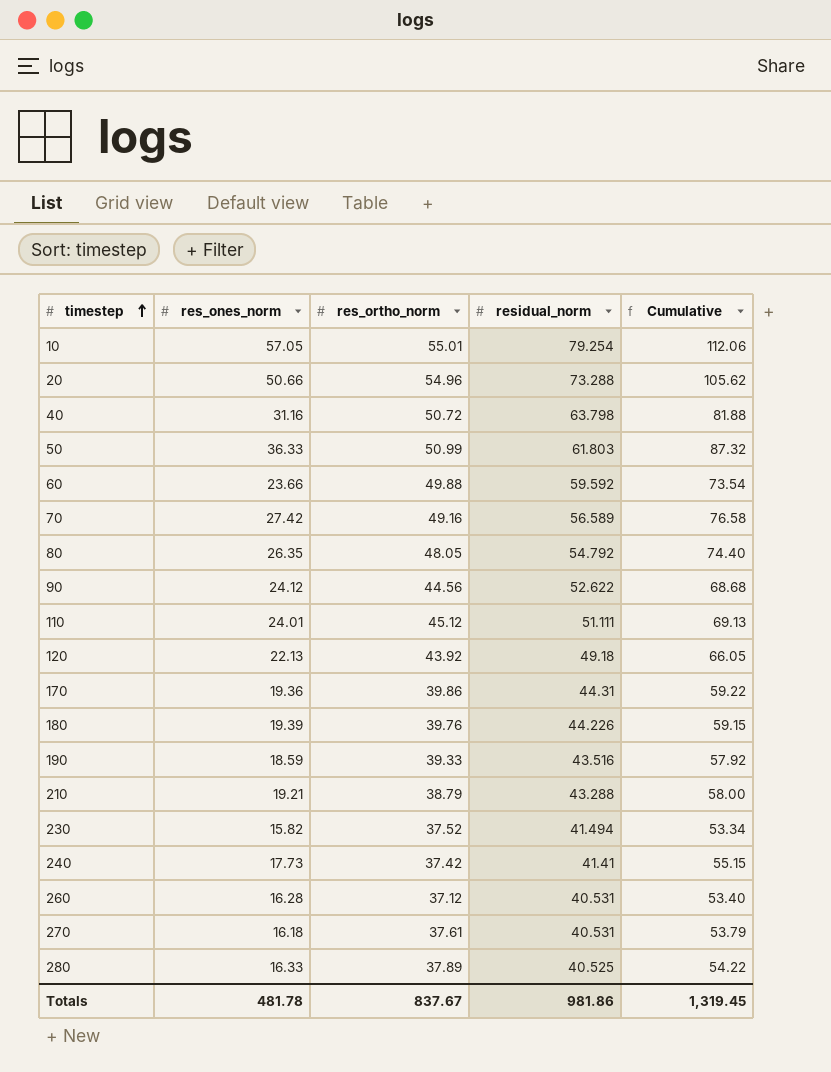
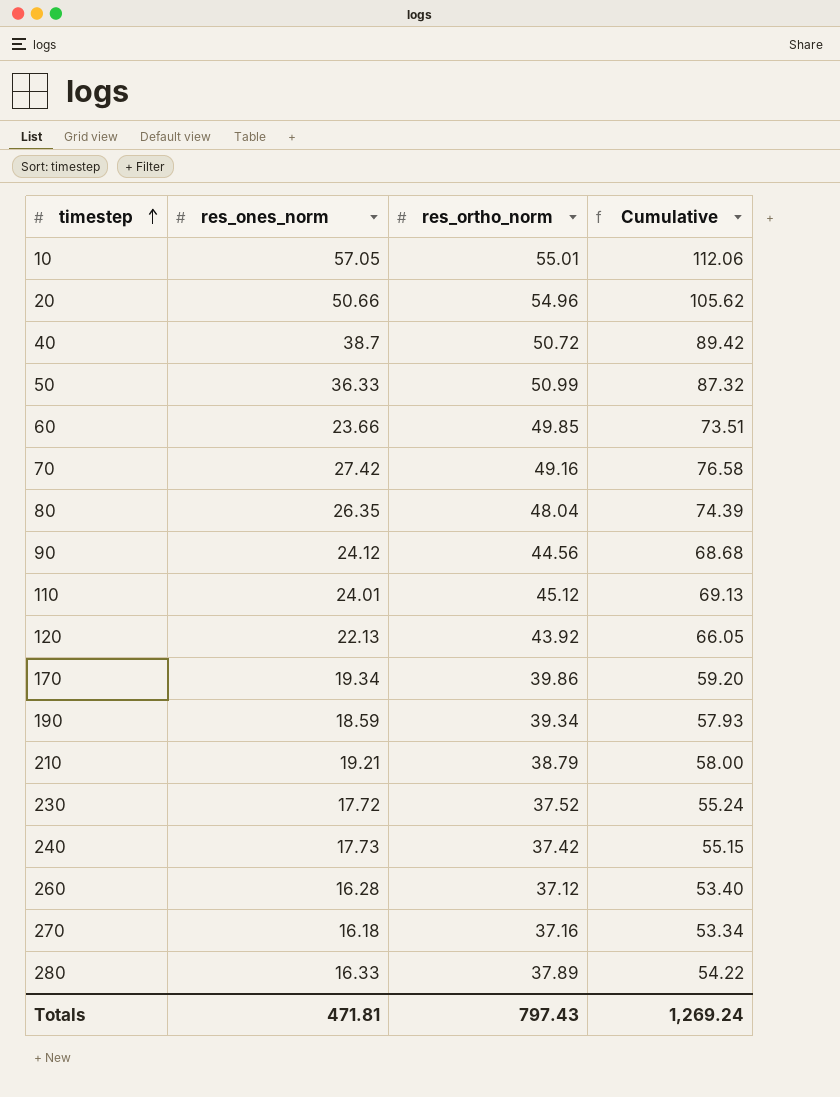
column residual_norm | position: 4 -> none
row 180: 19.39 | 39.76 | 44.226 | 59.15 -> none
40 | res_ones_norm: 31.16 -> 38.7
40 | Cumulative: 81.88 -> 89.42
60 | res_ortho_norm: 49.88 -> 49.85
60 | Cumulative: 73.54 -> 73.51
80 | res_ortho_norm: 48.05 -> 48.04
80 | Cumulative: 74.40 -> 74.39
170 | res_ones_norm: 19.36 -> 19.34
170 | Cumulative: 59.22 -> 59.20
190 | res_ortho_norm: 39.33 -> 39.34
190 | Cumulative: 57.92 -> 57.93
230 | res_ones_norm: 15.82 -> 17.72
230 | Cumulative: 53.34 -> 55.24
270 | res_ortho_norm: 37.61 -> 37.16
270 | Cumulative: 53.79 -> 53.34
Totals | res_ones_norm: 481.78 -> 471.81
Totals | res_ortho_norm: 837.67 -> 797.43
Totals | Cumulative: 1,319.45 -> 1,269.24

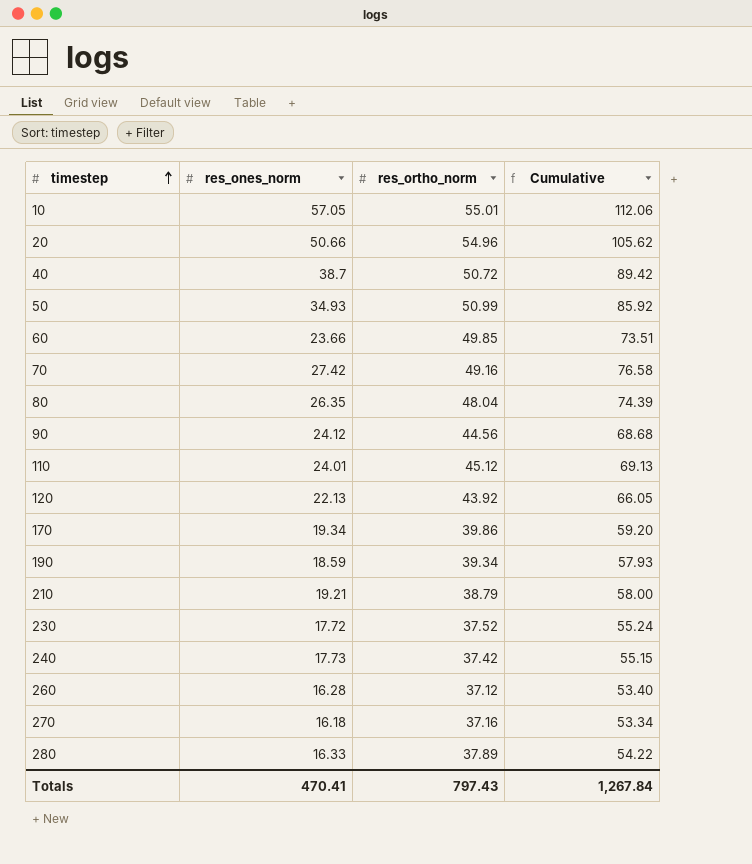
50 | res_ones_norm: 36.33 -> 34.93
50 | Cumulative: 87.32 -> 85.92
Totals | res_ones_norm: 471.81 -> 470.41
Totals | Cumulative: 1,269.24 -> 1,267.84

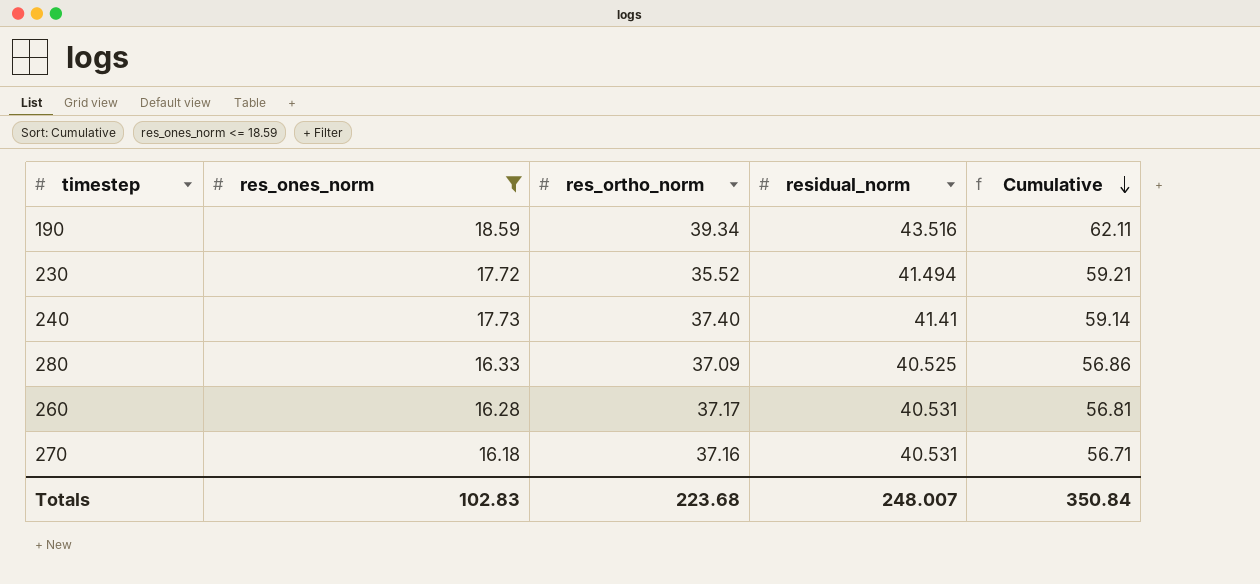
filter: none -> res_ones_norm <= 18.59
row order: timestep ascending -> Cumulative descending
column residual_norm | position: none -> 4
column Cumulative | formula: [res_ones_norm] + [res_ortho_norm] -> [res_ones_norm] + [residual_norm]
230 | res_ortho_norm: 37.52 -> 35.52
240 | res_ortho_norm: 37.42 -> 37.40
280 | res_ortho_norm: 37.89 -> 37.09
260 | res_ortho_norm: 37.12 -> 37.17
Totals | res_ones_norm: 470.41 -> 102.83
Totals | res_ortho_norm: 797.43 -> 223.68
Totals | Cumulative: 1,267.84 -> 350.84

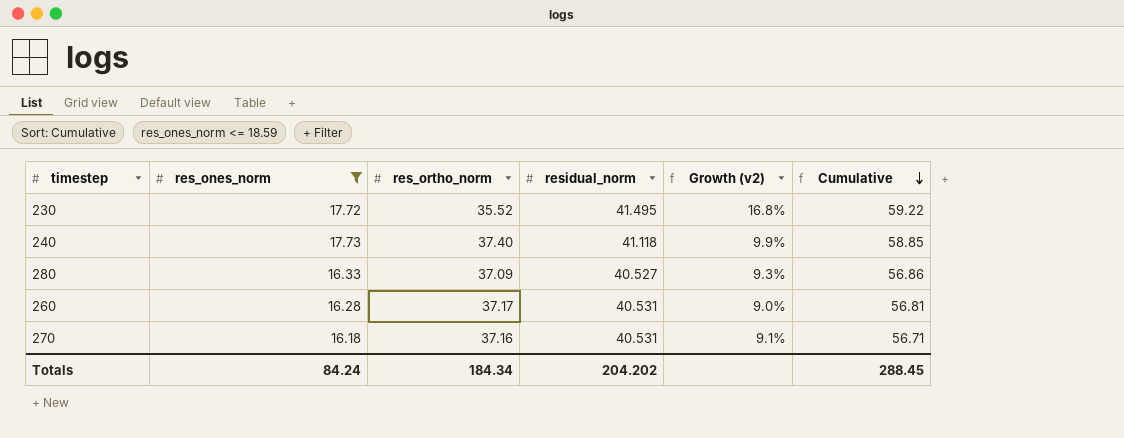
column Growth (v2) | formula: none -> ([residual_norm] - [res_ortho_norm]) / [res_ortho_norm]
row 190: 18.59 | 39.34 | 43.516 | 62.11 -> none
230 | residual_norm: 41.494 -> 41.495
230 | Cumulative: 59.21 -> 59.22
240 | residual_norm: 41.41 -> 41.118
240 | Cumulative: 59.14 -> 58.85
280 | residual_norm: 40.525 -> 40.527
Totals | res_ones_norm: 102.83 -> 84.24
Totals | res_ortho_norm: 223.68 -> 184.34
Totals | residual_norm: 248.007 -> 204.202
Totals | Cumulative: 350.84 -> 288.45

